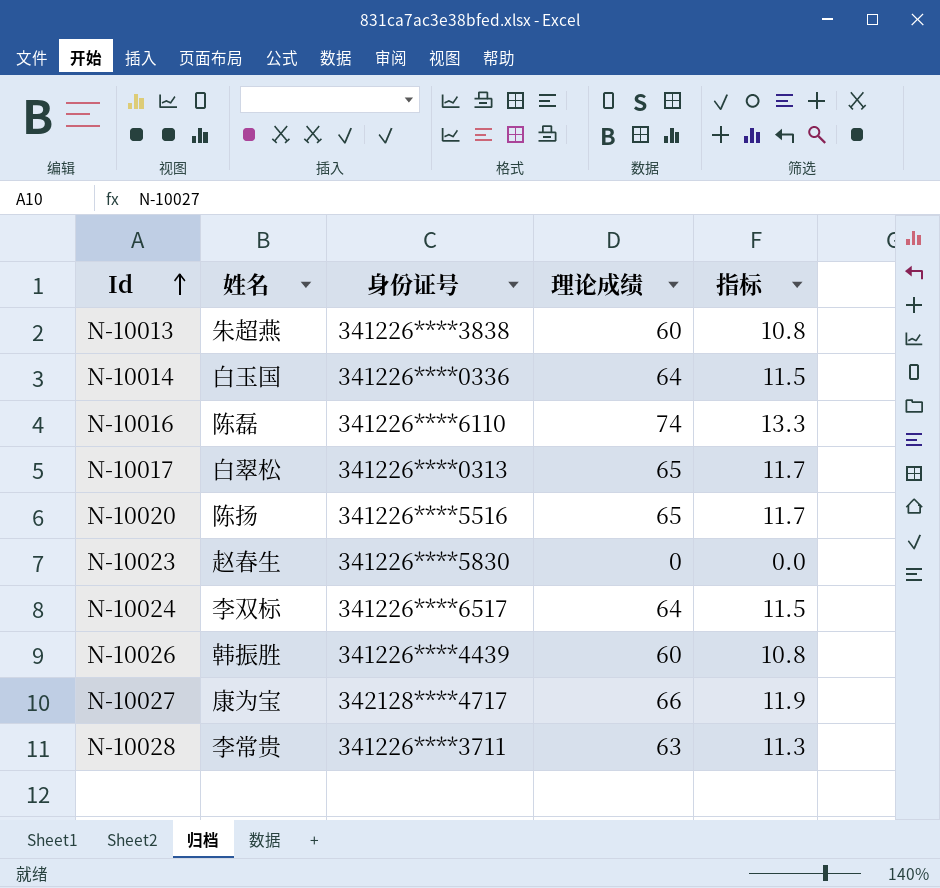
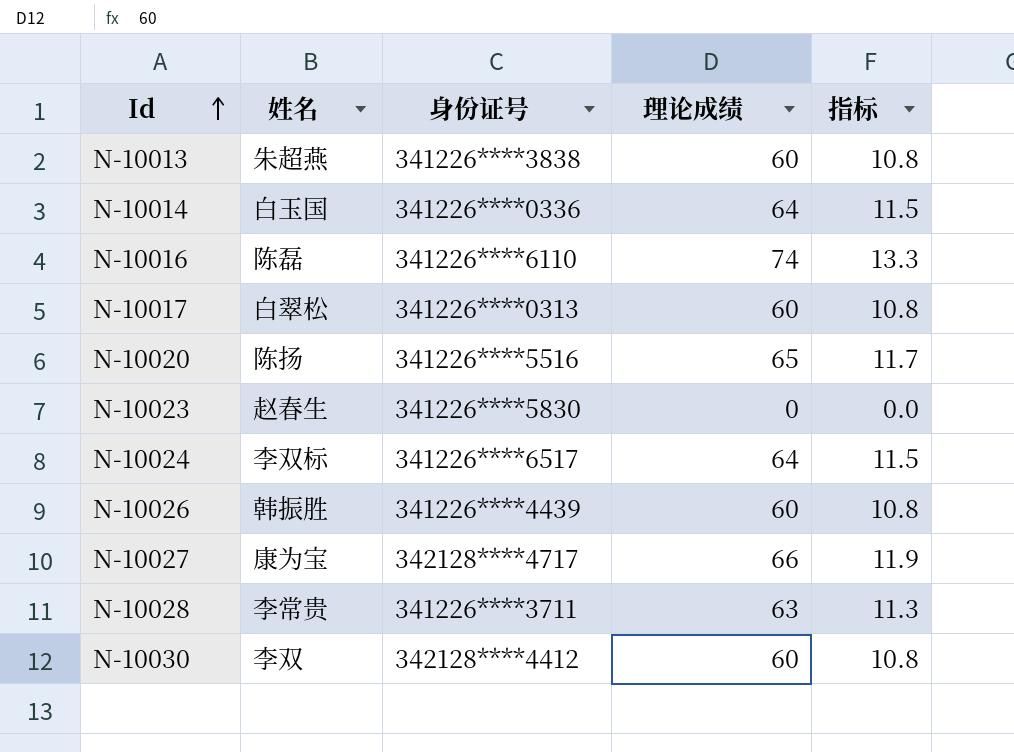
N-10017 | 理论成绩: 65 -> 60
N-10017 | 指标: 11.7 -> 10.8
row N-10030: none -> 李双 | 342128****4412 | 60 | 10.8

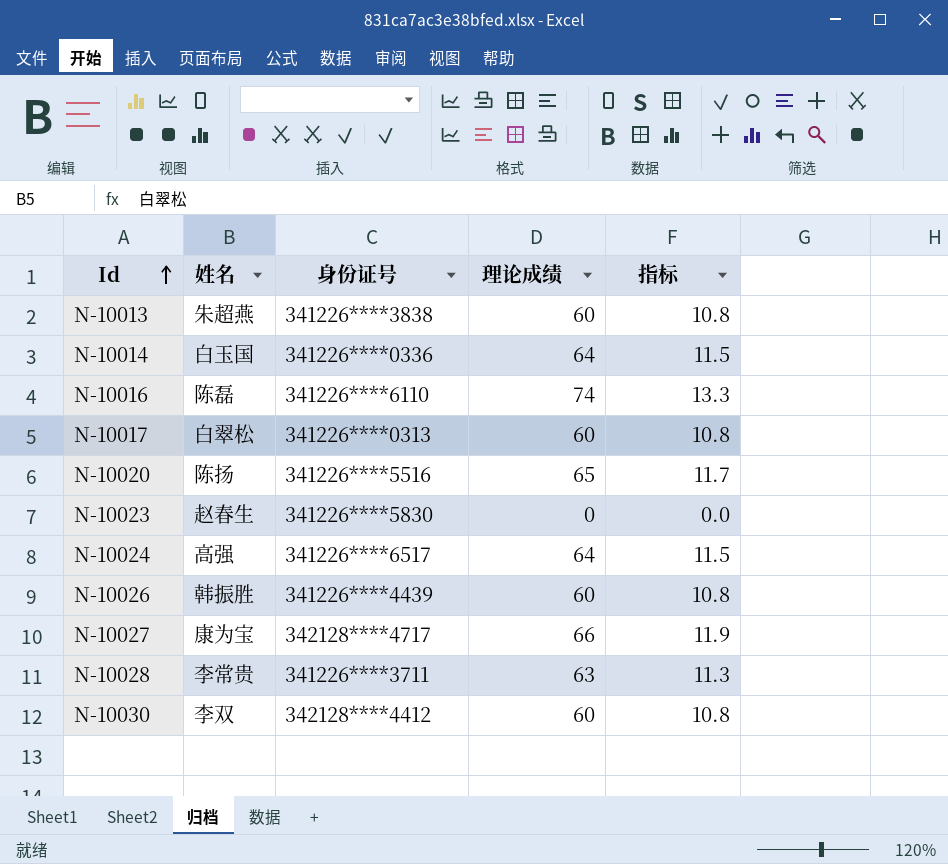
N-10024 | 姓名: 李双标 -> 高强

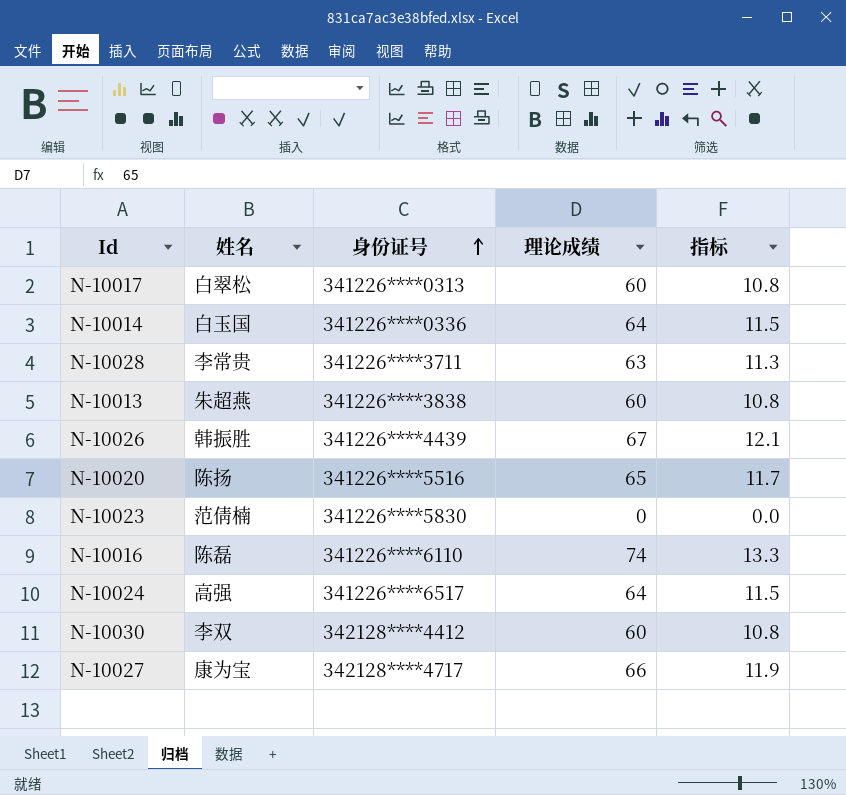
row order: Id ascending -> 身份证号 ascending
N-10026 | 理论成绩: 60 -> 67
N-10026 | 指标: 10.8 -> 12.1
N-10023 | 姓名: 赵春生 -> 范倩楠

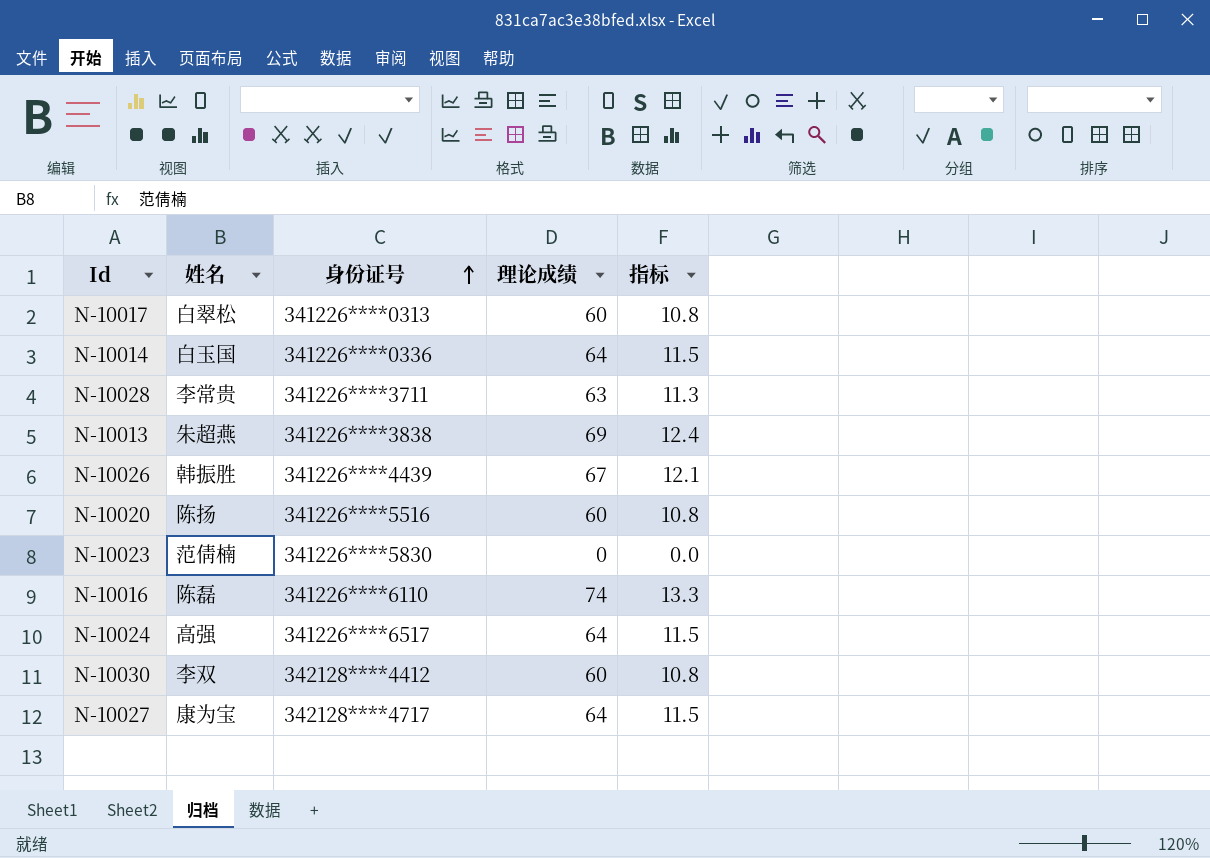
N-10013 | 理论成绩: 60 -> 69
N-10013 | 指标: 10.8 -> 12.4
N-10020 | 理论成绩: 65 -> 60
N-10020 | 指标: 11.7 -> 10.8
N-10027 | 理论成绩: 66 -> 64
N-10027 | 指标: 11.9 -> 11.5

